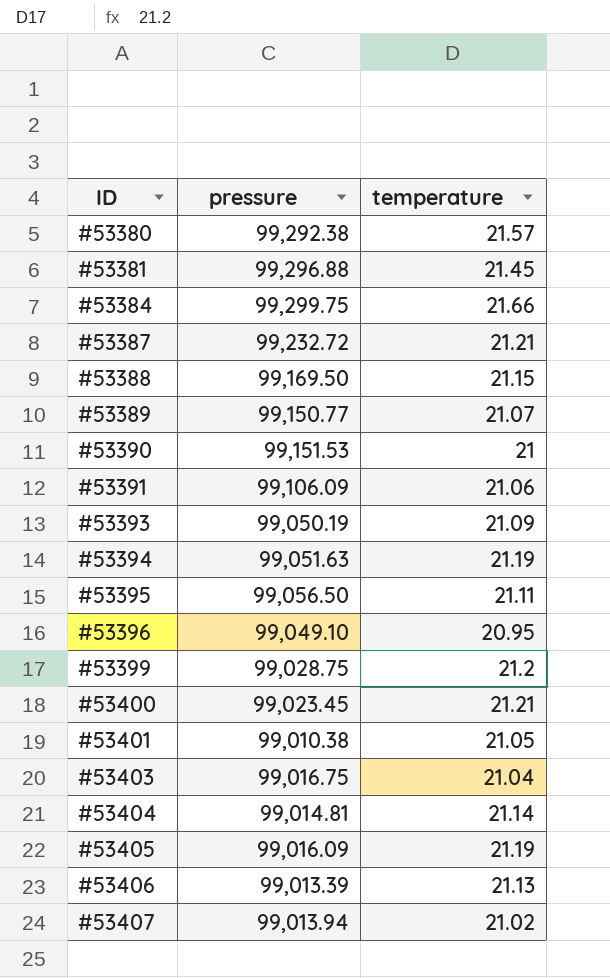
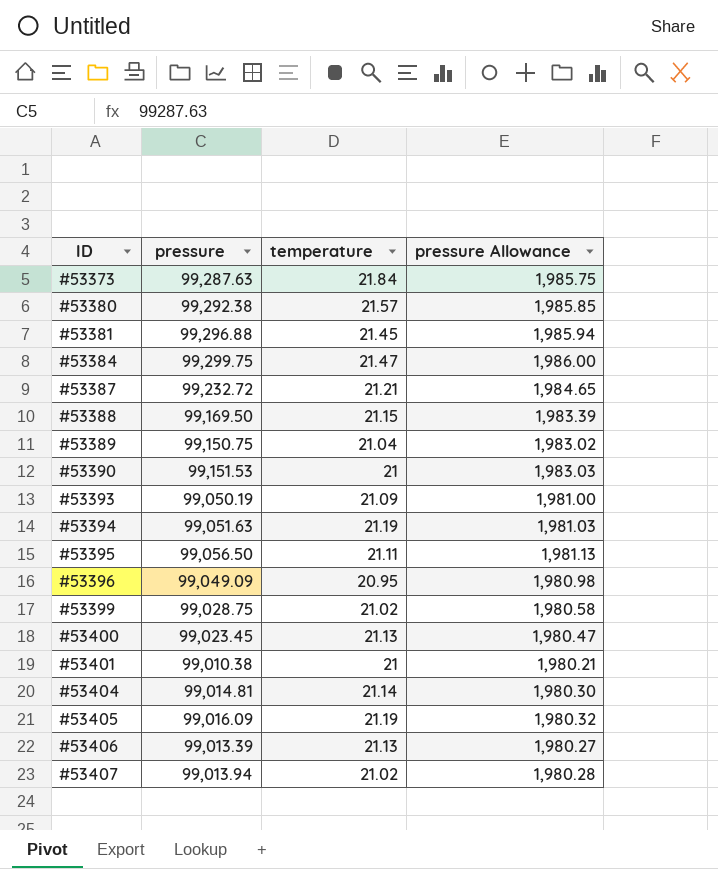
column pressure Allowance | formula: none -> [pressure] * 0.02
row #53391: 99,106.09 | 21.06 -> none
row #53403: 99,016.75 | 21.04 -> none
row #53373: none -> 99,287.63 | 21.84 | 1,985.75
#53384 | temperature: 21.66 -> 21.47
#53389 | pressure: 99,150.77 -> 99,150.75
#53389 | temperature: 21.07 -> 21.04
#53396 | pressure: 99,049.10 -> 99,049.09
#53399 | temperature: 21.2 -> 21.02
#53400 | temperature: 21.21 -> 21.13
#53401 | temperature: 21.05 -> 21

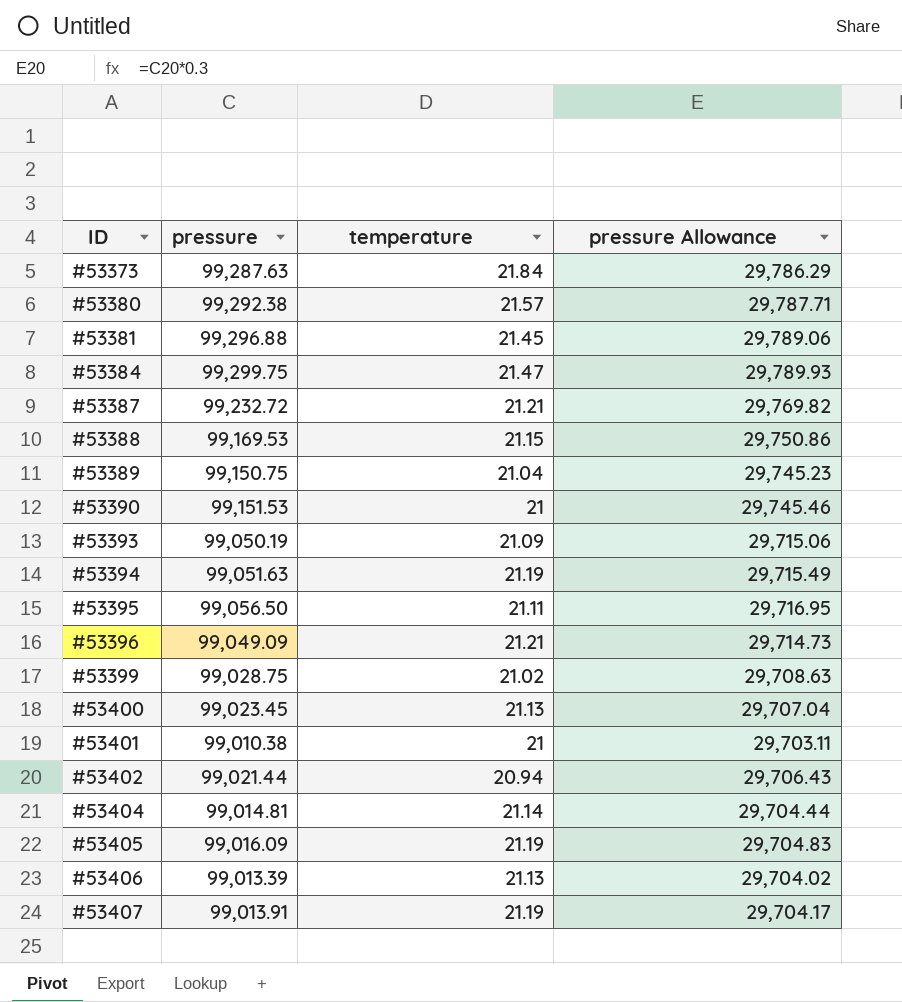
column pressure Allowance | formula: [pressure] * 0.02 -> [pressure] * 0.3
#53388 | pressure: 99,169.50 -> 99,169.53
#53396 | temperature: 20.95 -> 21.21
row #53402: none -> 99,021.44 | 20.94 | 29,706.43
#53407 | pressure: 99,013.94 -> 99,013.91
#53407 | temperature: 21.02 -> 21.19

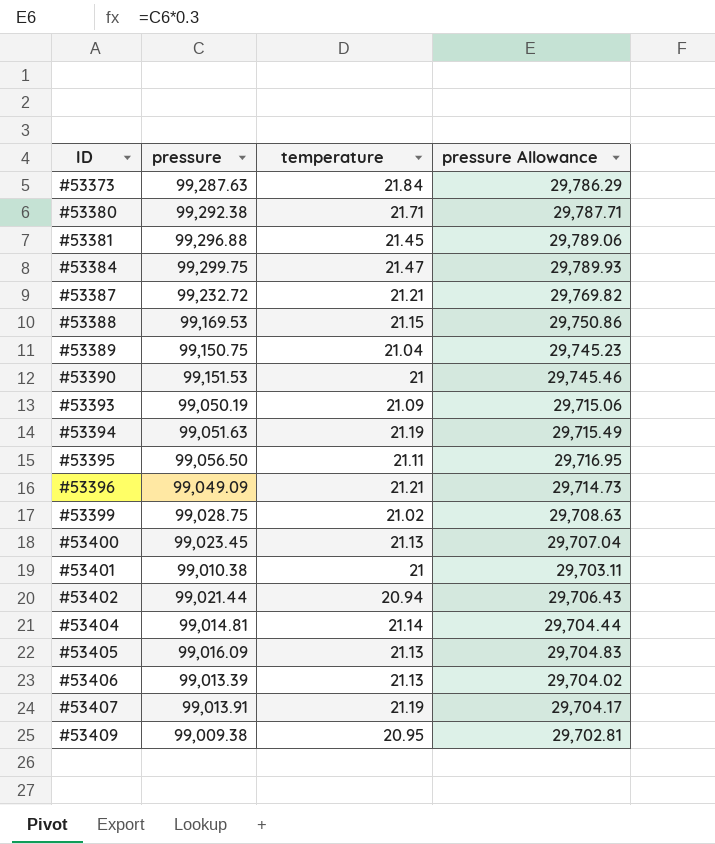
#53380 | temperature: 21.57 -> 21.71
#53405 | temperature: 21.19 -> 21.13
row #53409: none -> 99,009.38 | 20.95 | 29,702.81

